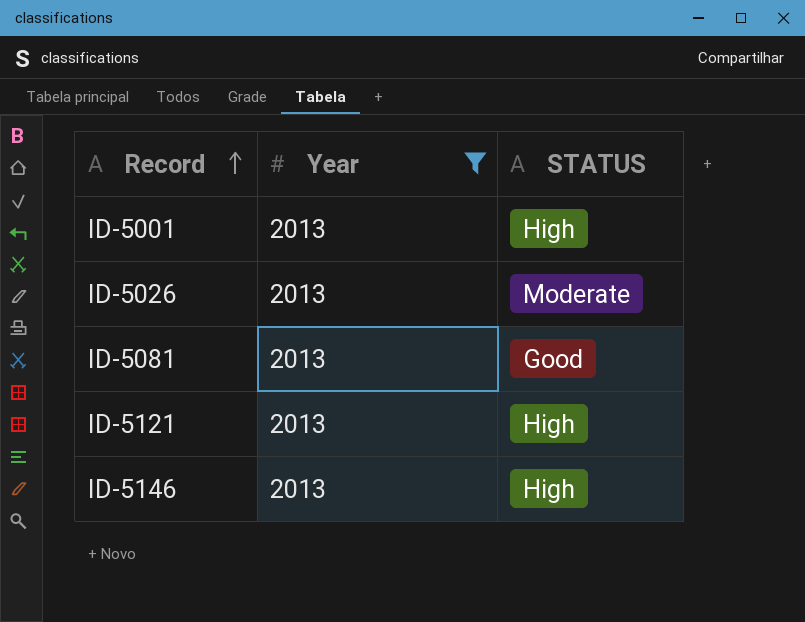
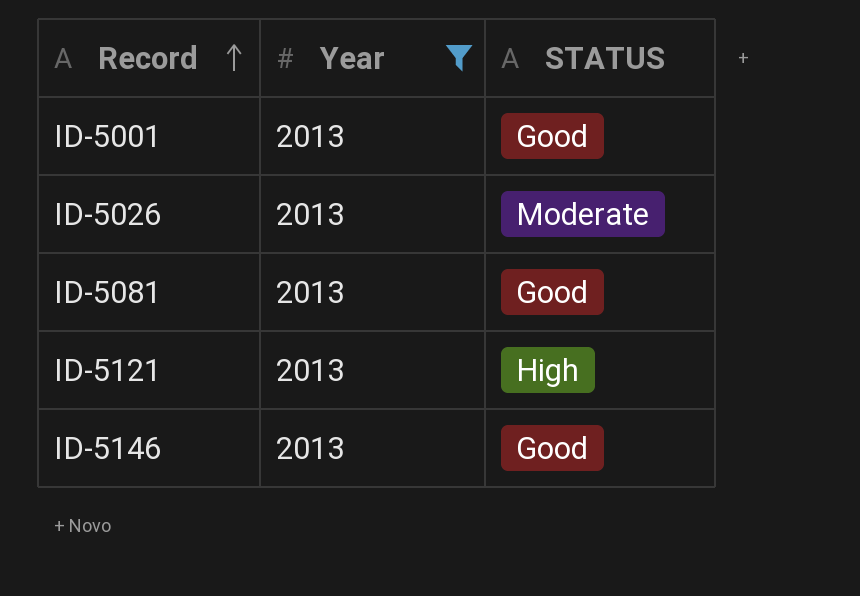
ID-5001 | STATUS: High -> Good
ID-5146 | STATUS: High -> Good

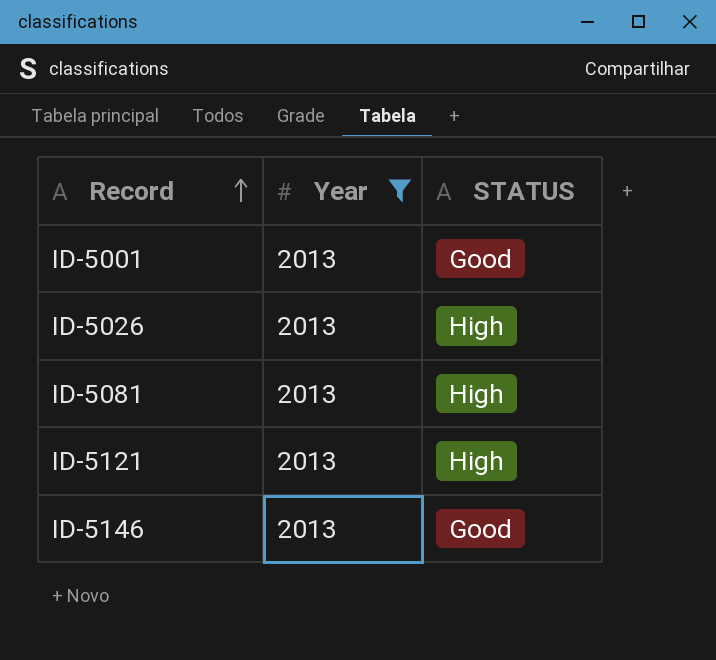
ID-5026 | STATUS: Moderate -> High
ID-5081 | STATUS: Good -> High

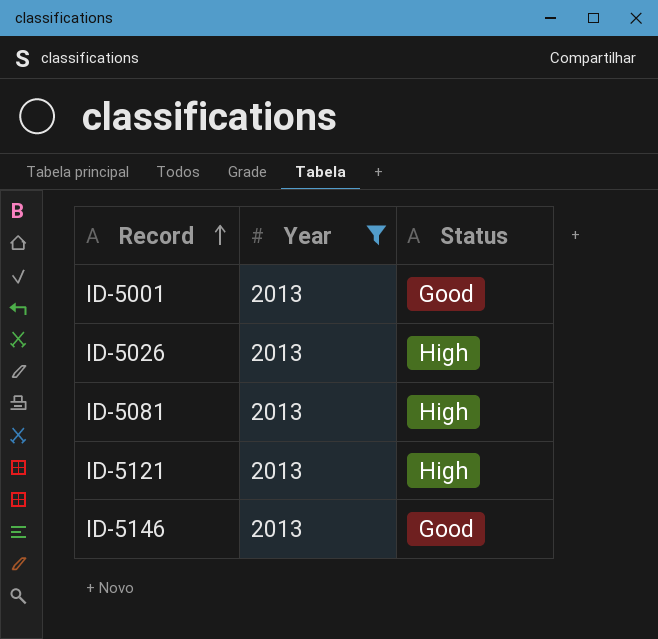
column name: STATUS -> Status

